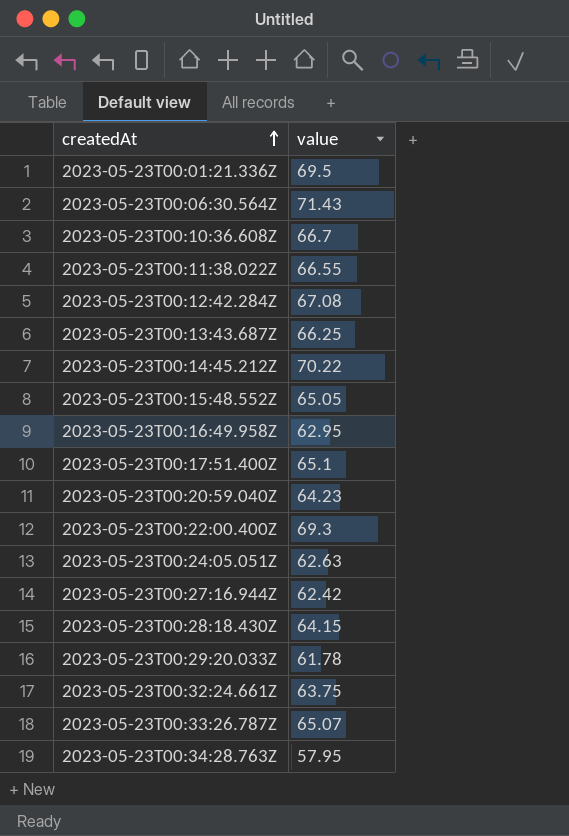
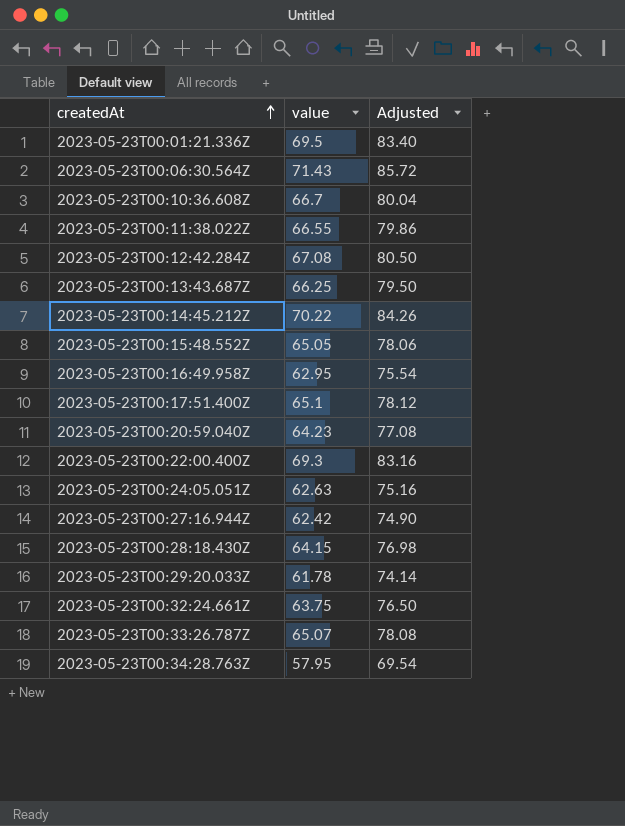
column Adjusted | formula: none -> [value] * 1.2

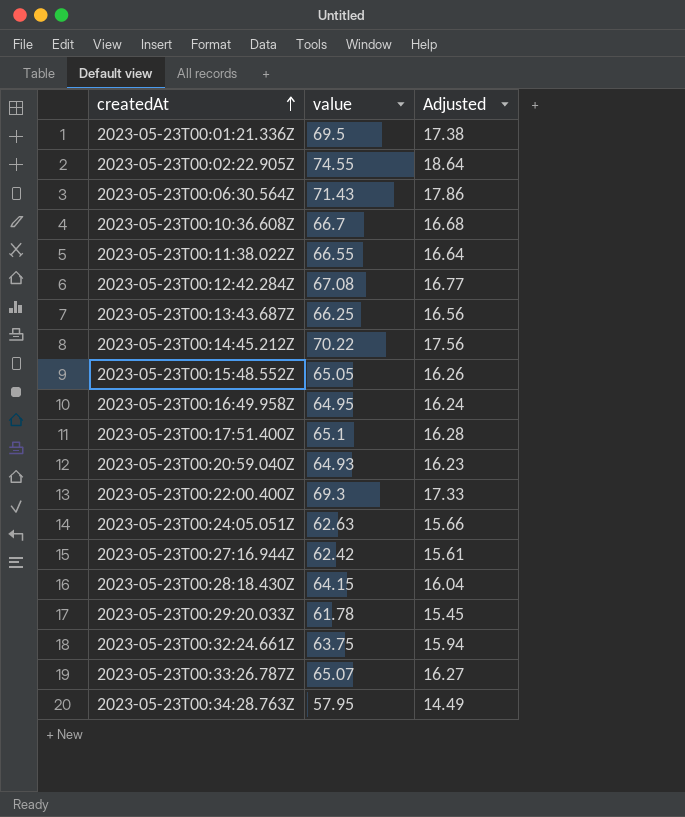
column Adjusted | formula: [value] * 1.2 -> [value] * 0.25
row 2023-05-23T00:02:22.905Z: none -> 74.55 | 18.64
2023-05-23T00:16:49.958Z | value: 62.95 -> 64.95
2023-05-23T00:20:59.040Z | value: 64.23 -> 64.93

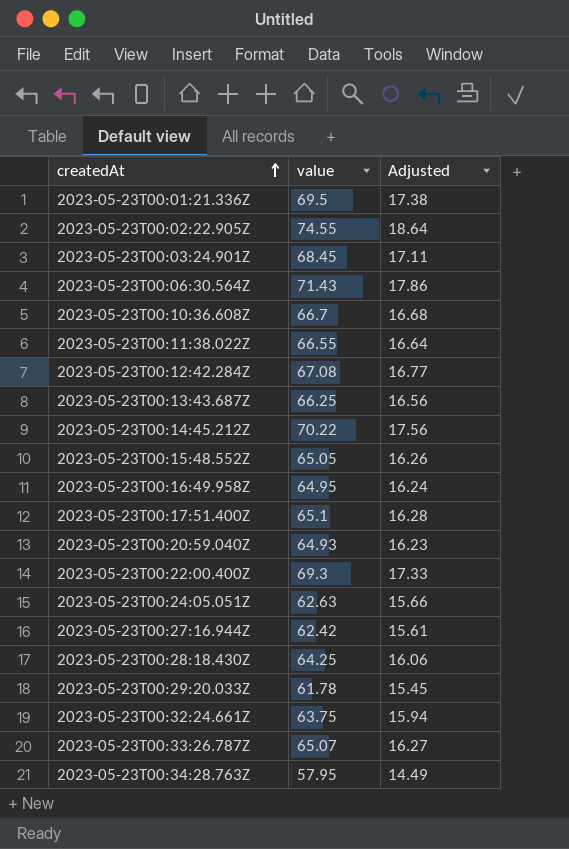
row 2023-05-23T00:03:24.901Z: none -> 68.45 | 17.11
2023-05-23T00:28:18.430Z | value: 64.15 -> 64.25
2023-05-23T00:28:18.430Z | Adjusted: 16.04 -> 16.06

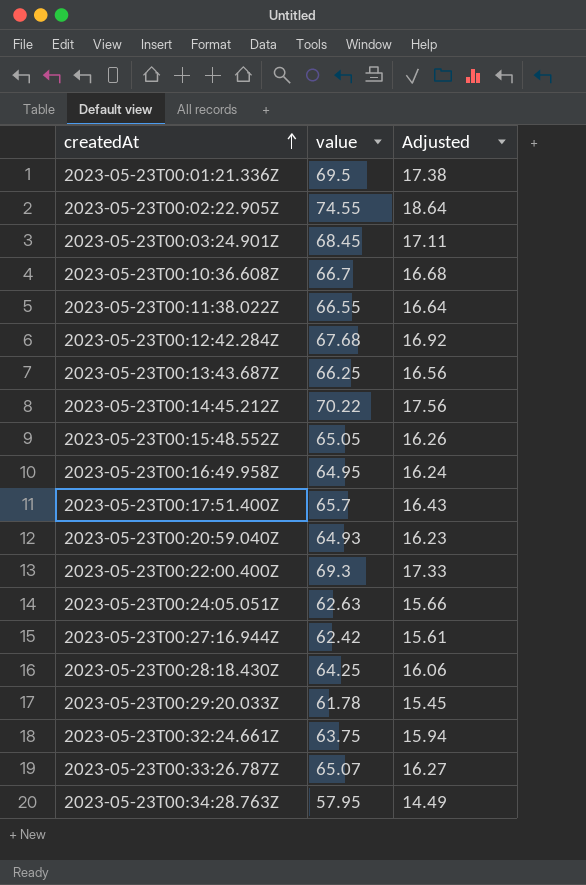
row 2023-05-23T00:06:30.564Z: 71.43 | 17.86 -> none
2023-05-23T00:12:42.284Z | value: 67.08 -> 67.68
2023-05-23T00:12:42.284Z | Adjusted: 16.77 -> 16.92
2023-05-23T00:17:51.400Z | value: 65.1 -> 65.7
2023-05-23T00:17:51.400Z | Adjusted: 16.28 -> 16.43

